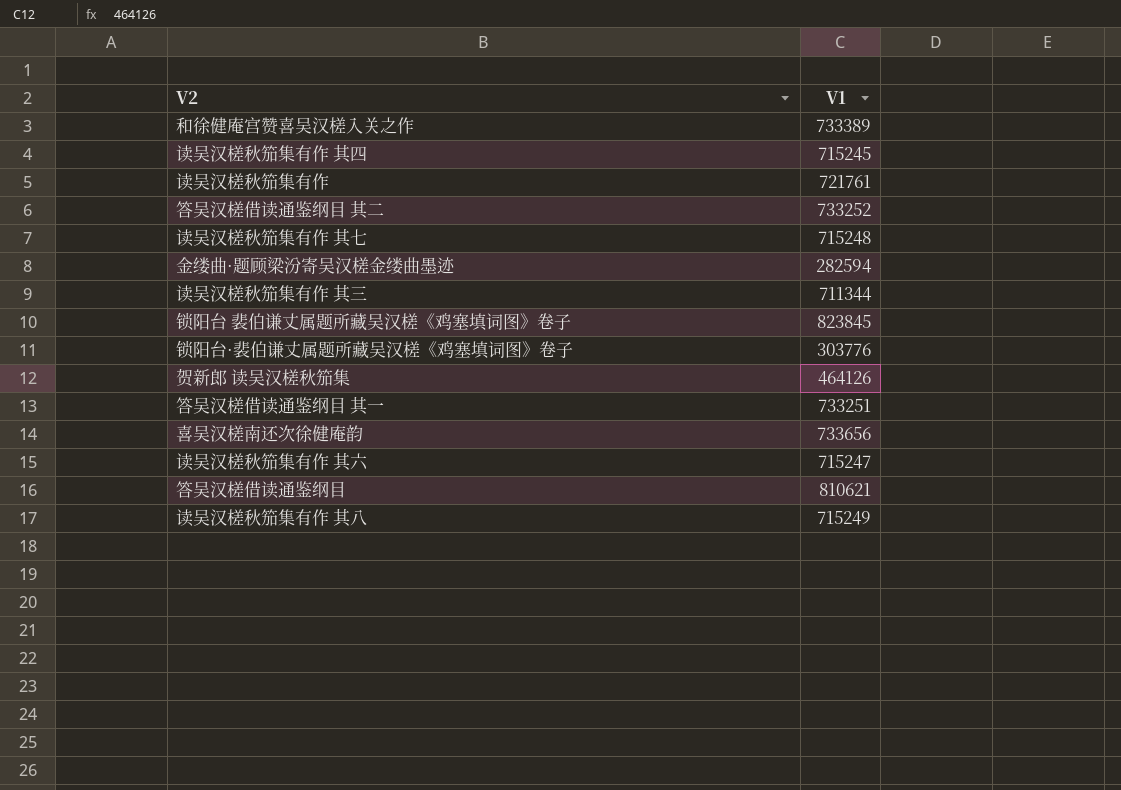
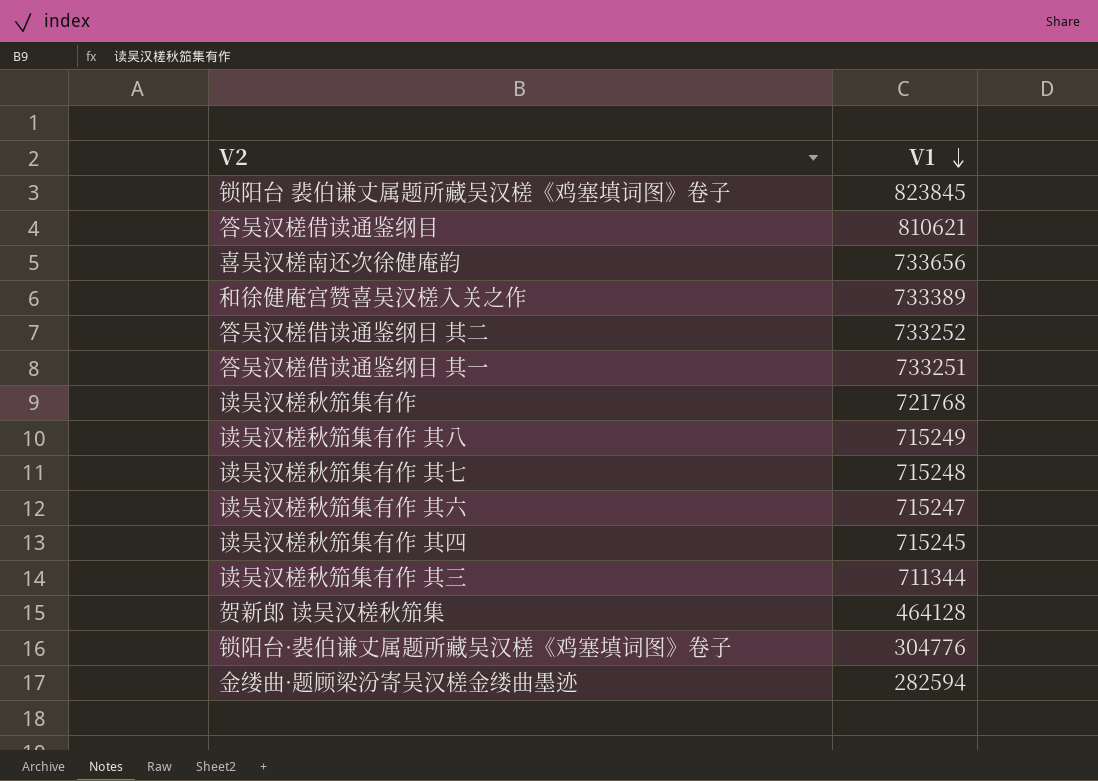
row order: none -> V1 descending
读吴汉槎秋笳集有作 | V1: 721761 -> 721768
贺新郎 读吴汉槎秋笳集 | V1: 464126 -> 464128
锁阳台·裴伯谦丈属题所藏吴汉槎《鸡塞填词图》卷子 | V1: 303776 -> 304776

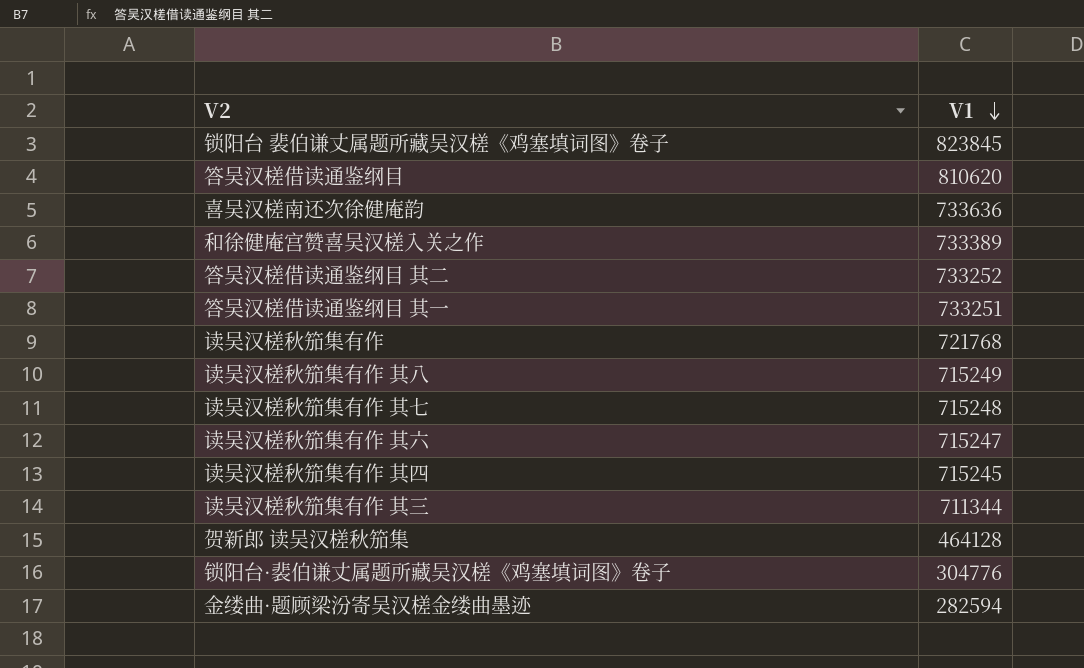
答吴汉槎借读通鉴纲目 | V1: 810621 -> 810620
喜吴汉槎南还次徐健庵韵 | V1: 733656 -> 733636

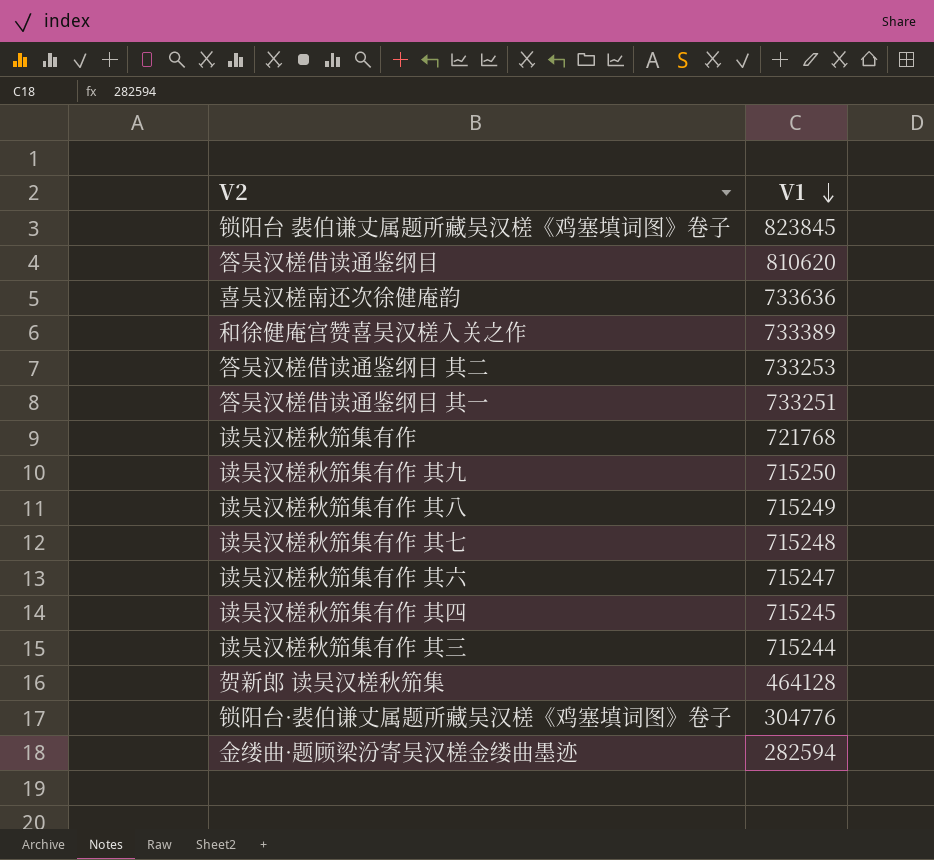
答吴汉槎借读通鉴纲目 其二 | V1: 733252 -> 733253
row 读吴汉槎秋笳集有作 其九: none -> 715250
读吴汉槎秋笳集有作 其三 | V1: 711344 -> 715244

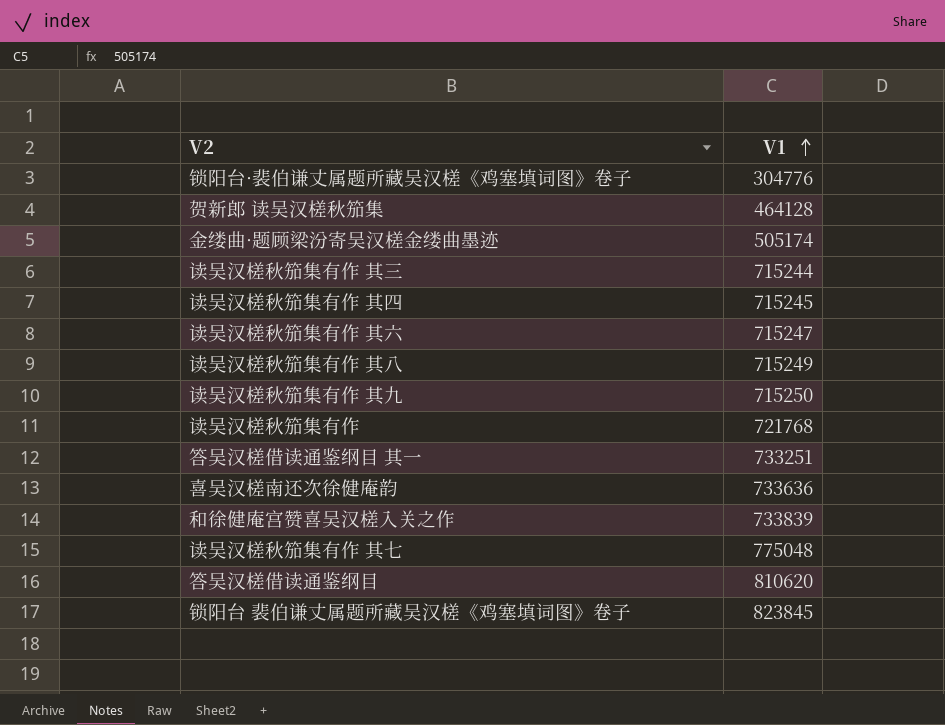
row order: V1 descending -> V1 ascending
row 答吴汉槎借读通鉴纲目 其二: 733253 -> none
金缕曲·题顾梁汾寄吴汉槎金缕曲墨迹 | V1: 282594 -> 505174
和徐健庵宫赞喜吴汉槎入关之作 | V1: 733389 -> 733839
读吴汉槎秋笳集有作 其七 | V1: 715248 -> 775048

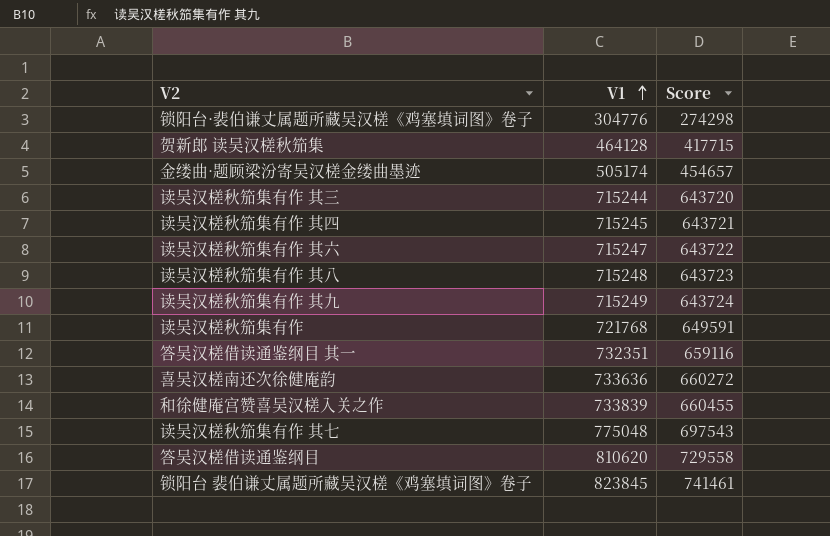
column Score | formula: none -> [V1] * 0.9
读吴汉槎秋笳集有作 其八 | V1: 715249 -> 715248
读吴汉槎秋笳集有作 其九 | V1: 715250 -> 715249
答吴汉槎借读通鉴纲目 其一 | V1: 733251 -> 732351

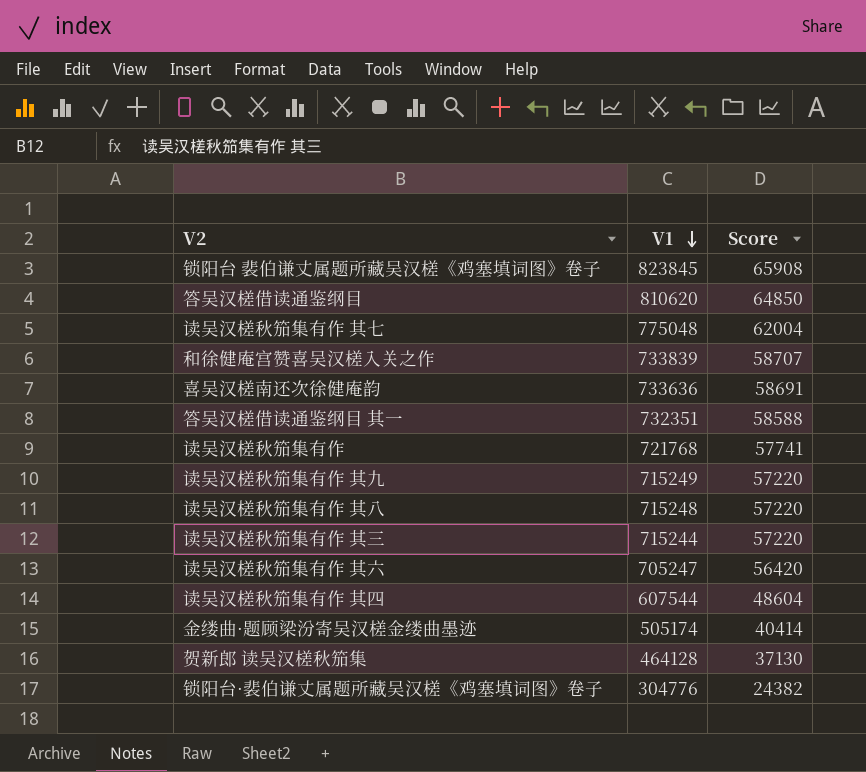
row order: V1 ascending -> V1 descending
column Score | formula: [V1] * 0.9 -> [V1] * 0.08
读吴汉槎秋笳集有作 其六 | V1: 715247 -> 705247
读吴汉槎秋笳集有作 其四 | V1: 715245 -> 607544

